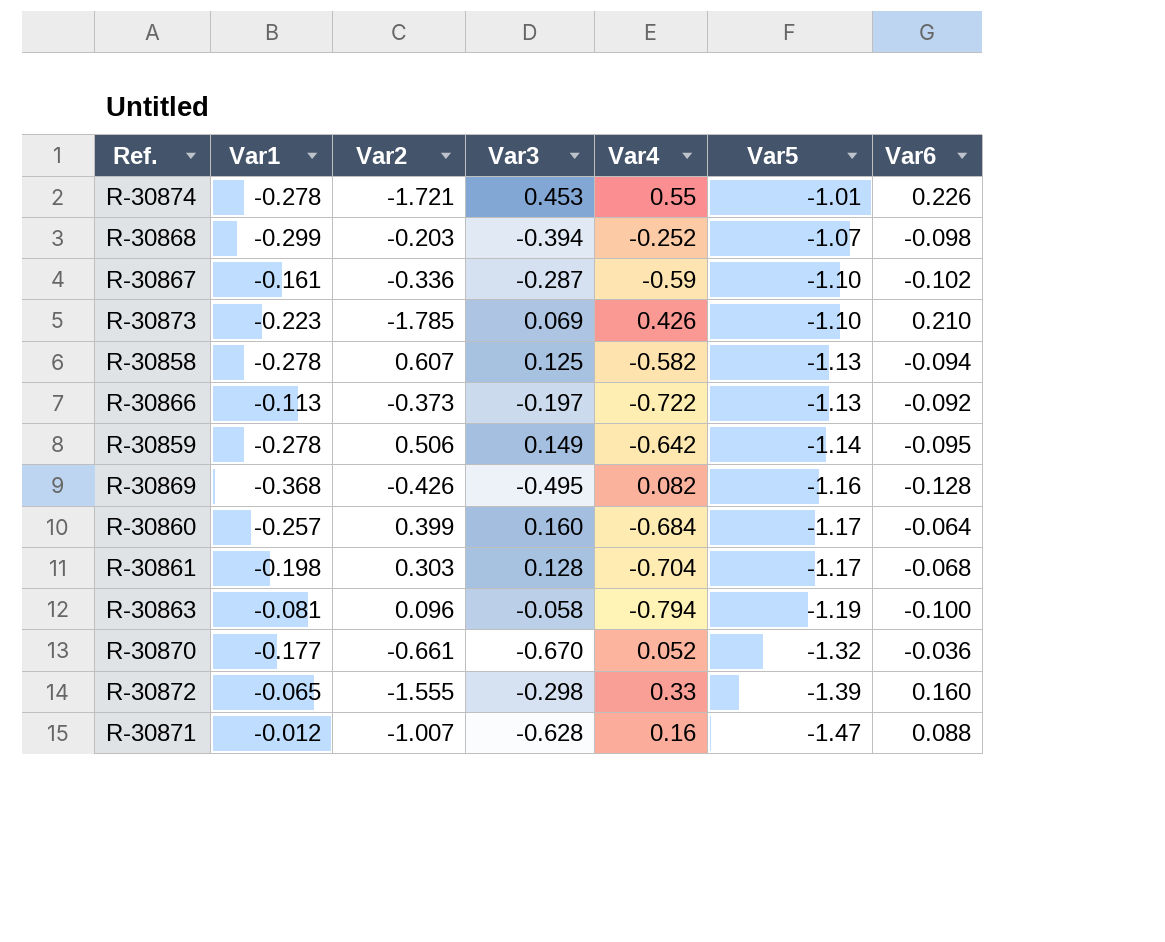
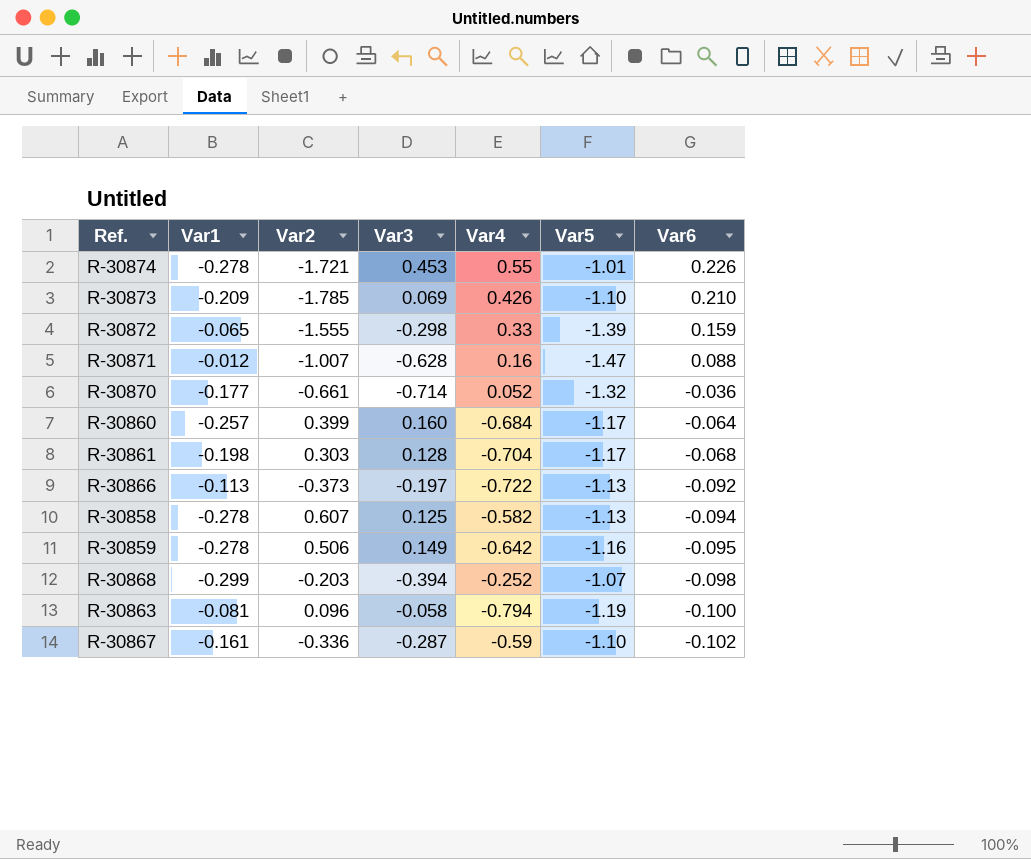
row order: Var5 descending -> Var6 descending
row R-30869: -0.368 | -0.426 | -0.495 | 0.082 | -1.16 | -0.128 -> none
R-30873 | Var1: -0.223 -> -0.209
R-30872 | Var6: 0.160 -> 0.159
R-30870 | Var3: -0.670 -> -0.714
R-30859 | Var5: -1.14 -> -1.16

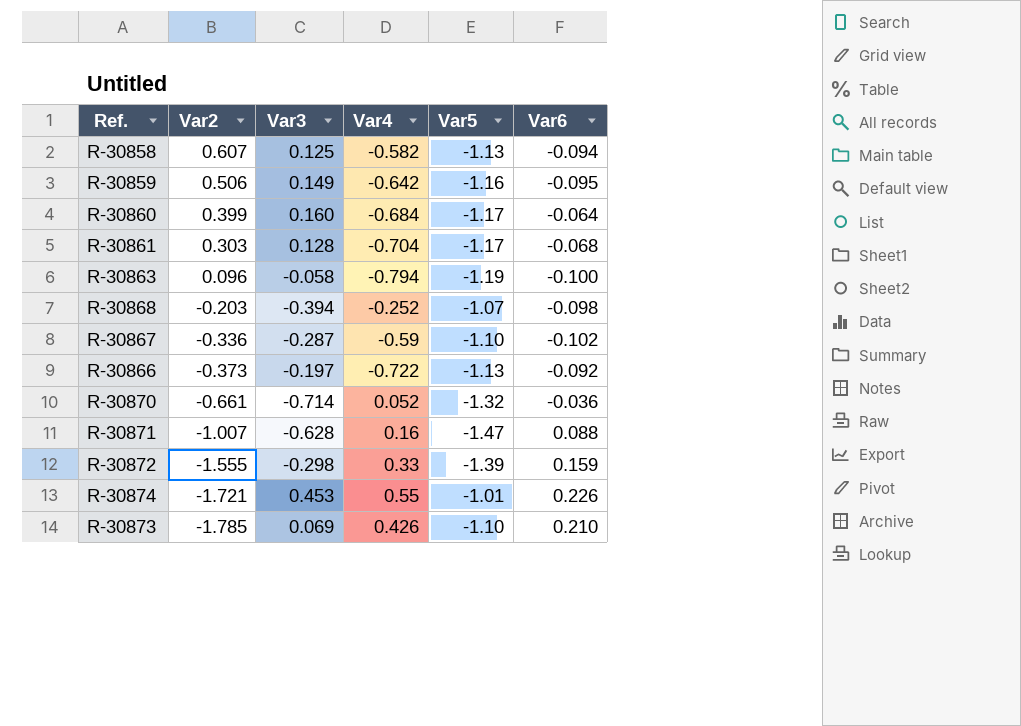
row order: Var6 descending -> Var2 descending
column Var1 | position: 2 -> none

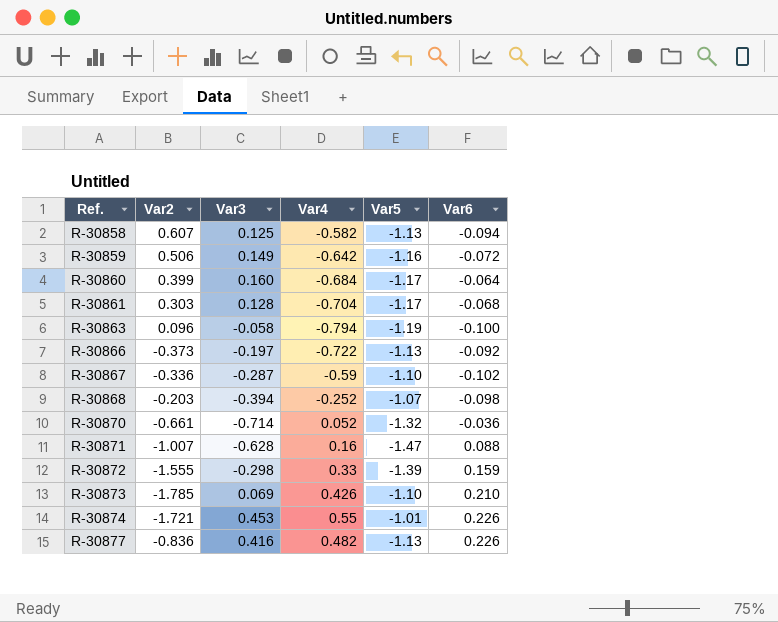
row order: Var2 descending -> Ref. ascending
R-30859 | Var6: -0.095 -> -0.072
row R-30877: none -> -0.836 | 0.416 | 0.482 | -1.13 | 0.226

